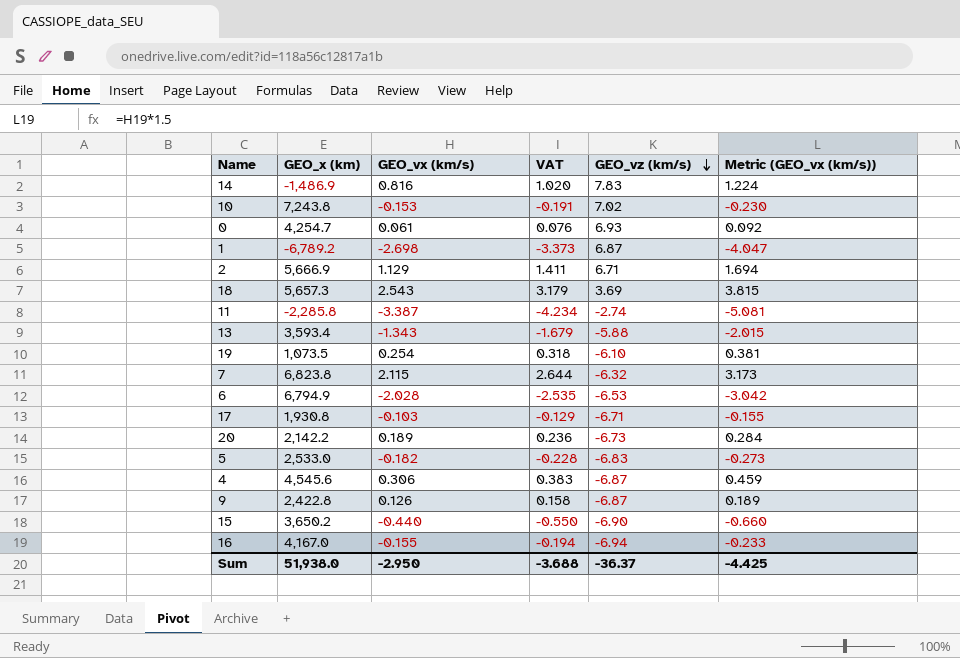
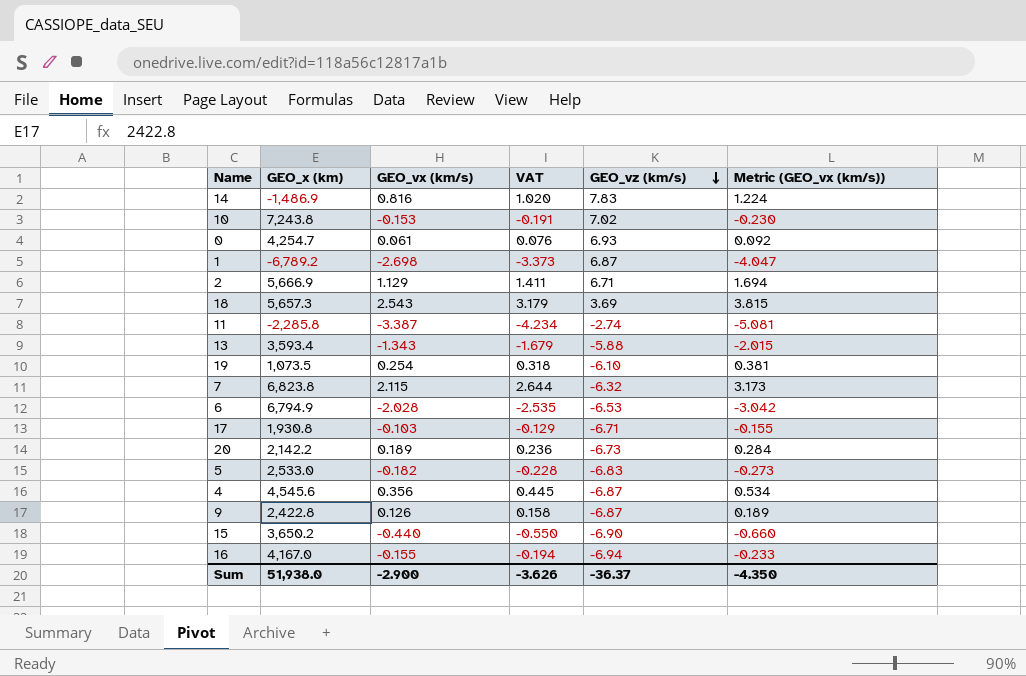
4 | GEO_vx (km/s): 0.306 -> 0.356
4 | VAT: 0.383 -> 0.445
4 | Metric (GEO_vx (km/s)): 0.459 -> 0.534
Sum | GEO_vx (km/s): -2.950 -> -2.900
Sum | VAT: -3.688 -> -3.626
Sum | Metric (GEO_vx (km/s)): -4.425 -> -4.350

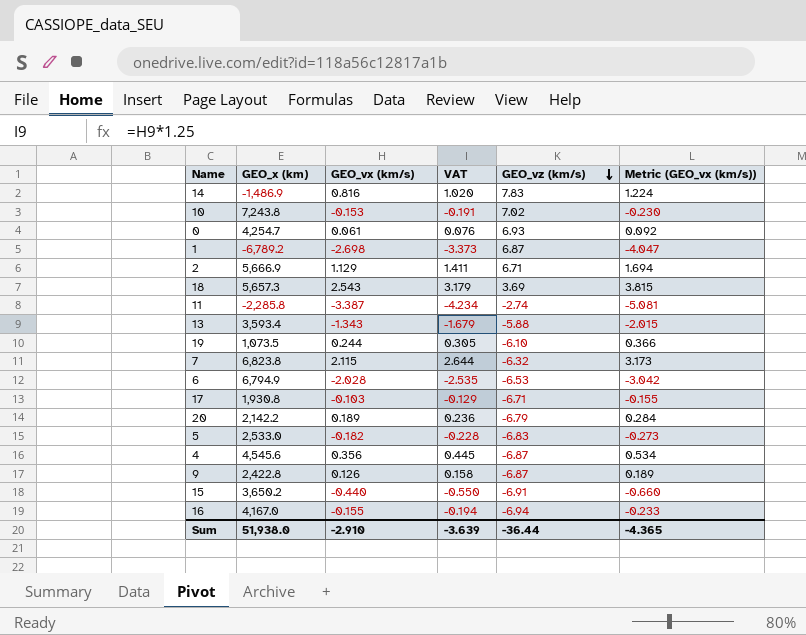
19 | GEO_vx (km/s): 0.254 -> 0.244
19 | VAT: 0.318 -> 0.305
19 | Metric (GEO_vx (km/s)): 0.381 -> 0.366
20 | GEO_vz (km/s): -6.73 -> -6.79
15 | GEO_vz (km/s): -6.90 -> -6.91
Sum | GEO_vx (km/s): -2.900 -> -2.910
Sum | VAT: -3.626 -> -3.639
Sum | GEO_vz (km/s): -36.37 -> -36.44
Sum | Metric (GEO_vx (km/s)): -4.350 -> -4.365

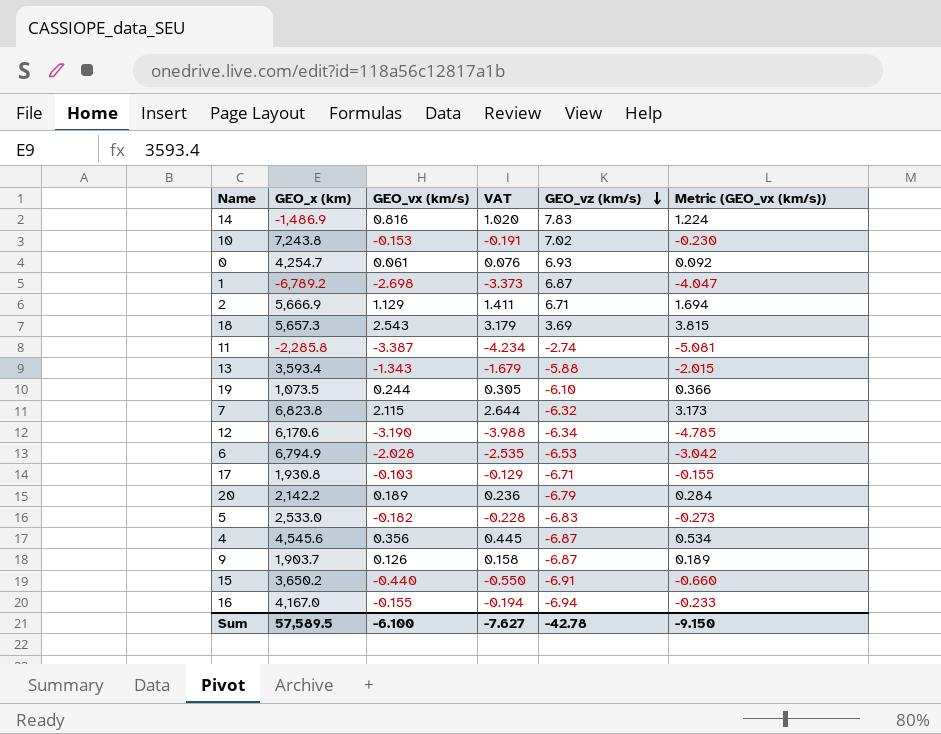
row 12: none -> 6,170.6 | -3.190 | -3.988 | -6.34 | -4.785
9 | GEO_x (km): 2,422.8 -> 1,903.7
Sum | GEO_x (km): 51,938.0 -> 57,589.5
Sum | GEO_vx (km/s): -2.910 -> -6.100
Sum | VAT: -3.639 -> -7.627
Sum | GEO_vz (km/s): -36.44 -> -42.78
Sum | Metric (GEO_vx (km/s)): -4.365 -> -9.150

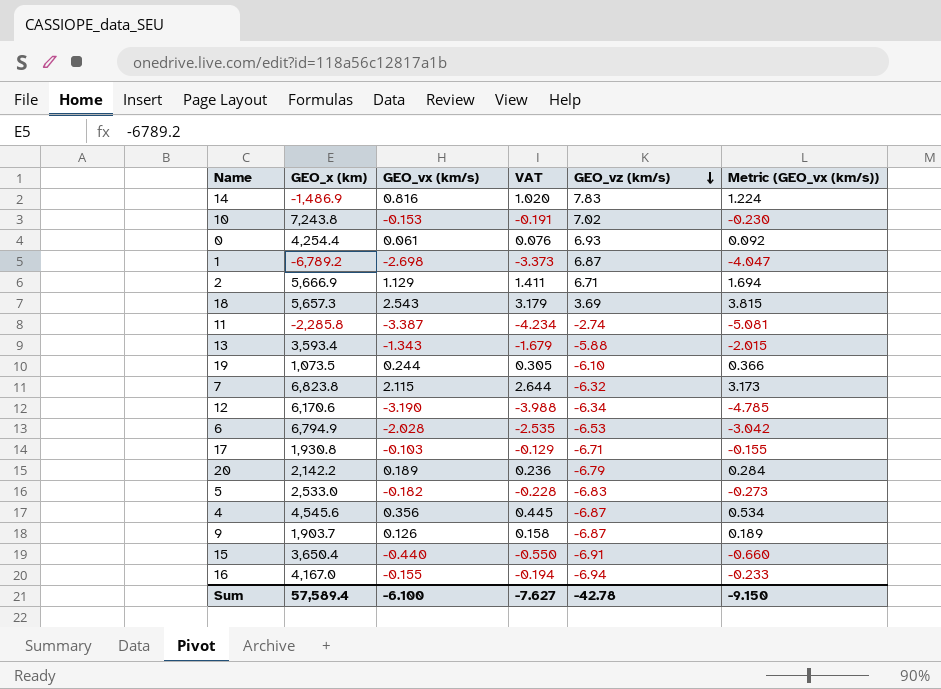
0 | GEO_x (km): 4,254.7 -> 4,254.4
15 | GEO_x (km): 3,650.2 -> 3,650.4
Sum | GEO_x (km): 57,589.5 -> 57,589.4

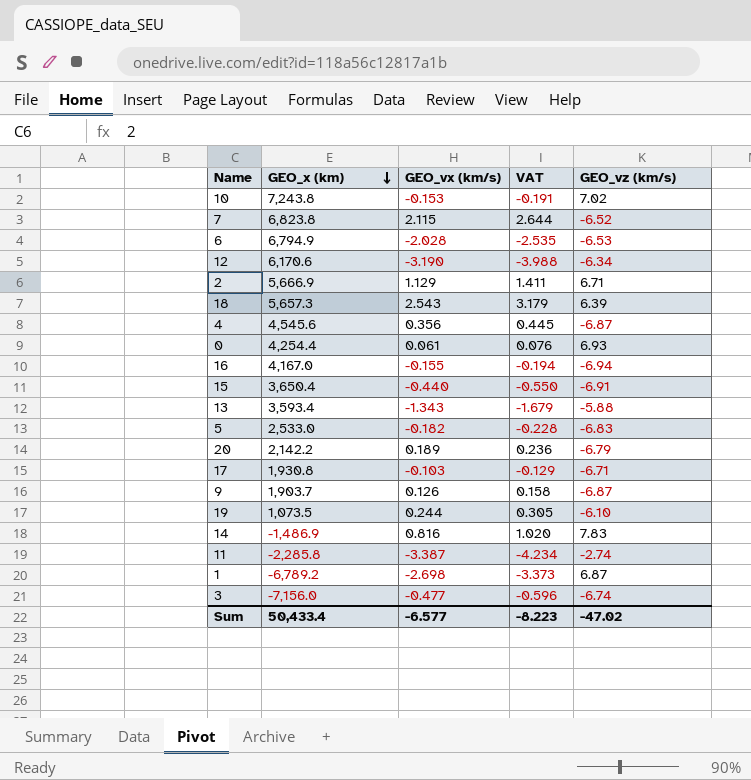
row order: GEO_vz (km/s) descending -> GEO_x (km) descending
column Metric (GEO_vx (km/s)) | formula: [GEO_vx (km/s)] * 1.5 -> none
7 | GEO_vz (km/s): -6.32 -> -6.52
18 | GEO_vz (km/s): 3.69 -> 6.39
row 3: none -> -7,156.0 | -0.477 | -0.596 | -6.74
Sum | GEO_x (km): 57,589.4 -> 50,433.4
Sum | GEO_vx (km/s): -6.100 -> -6.577
Sum | VAT: -7.627 -> -8.223
Sum | GEO_vz (km/s): -42.78 -> -47.02

